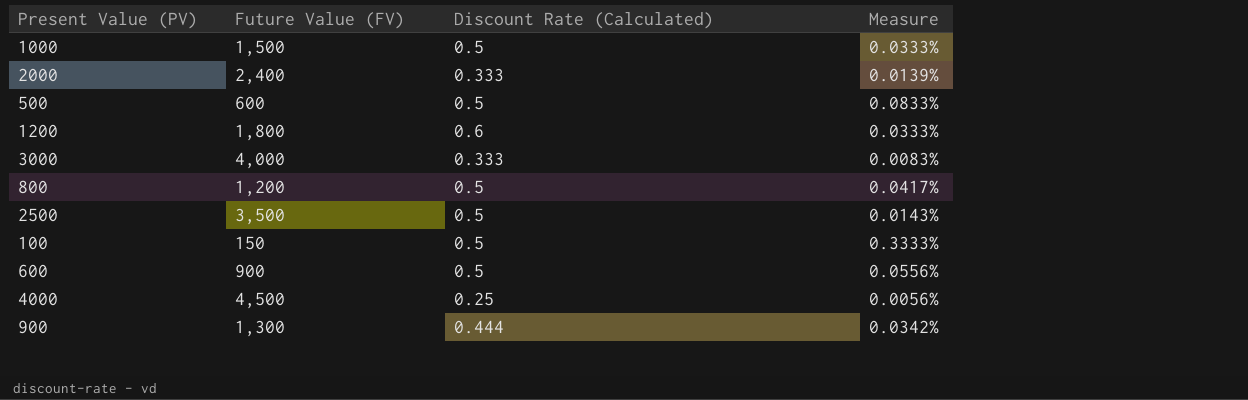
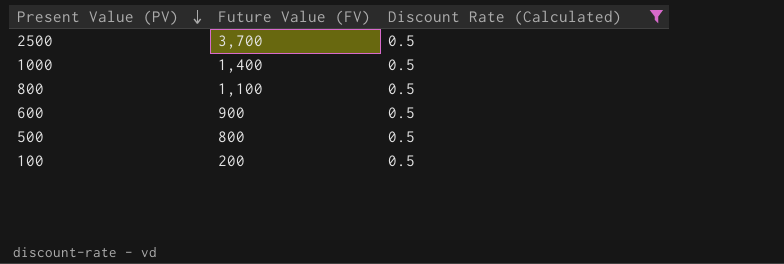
filter: none -> Discount Rate (Calculated) = 0.5
row order: none -> Present Value (PV) descending
column Measure | formula: [Discount Rate (Calculated)] / [Future Value (FV)] -> none
2500 | Future Value (FV): 3,500 -> 3,700
1000 | Future Value (FV): 1,500 -> 1,400
800 | Future Value (FV): 1,200 -> 1,100
500 | Future Value (FV): 600 -> 800
100 | Future Value (FV): 150 -> 200

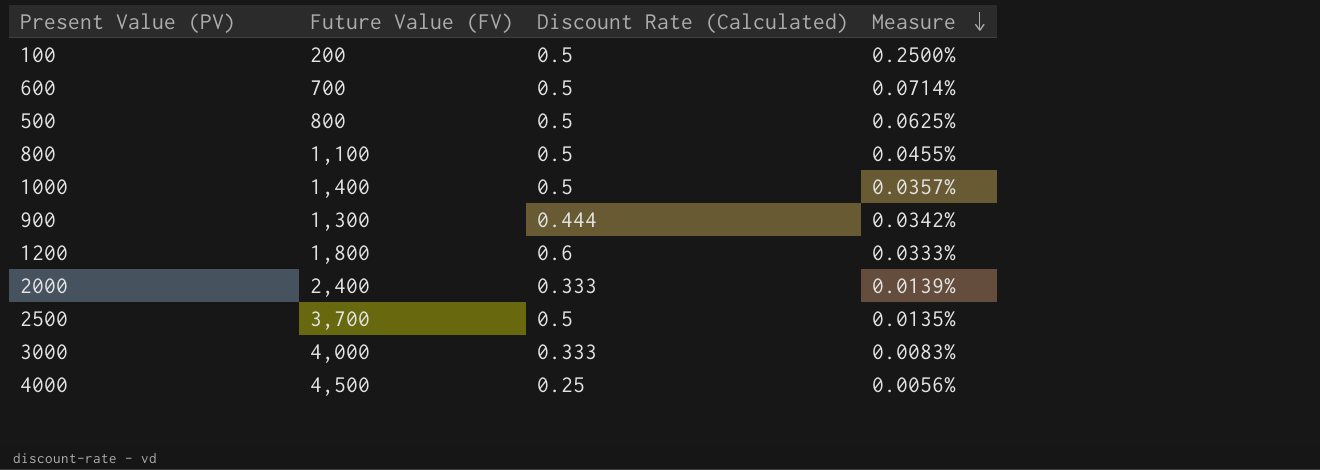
filter: Discount Rate (Calculated) = 0.5 -> none
row order: Present Value (PV) descending -> Measure descending
column Measure | formula: none -> [Discount Rate (Calculated)] / [Future Value (FV)]
600 | Future Value (FV): 900 -> 700

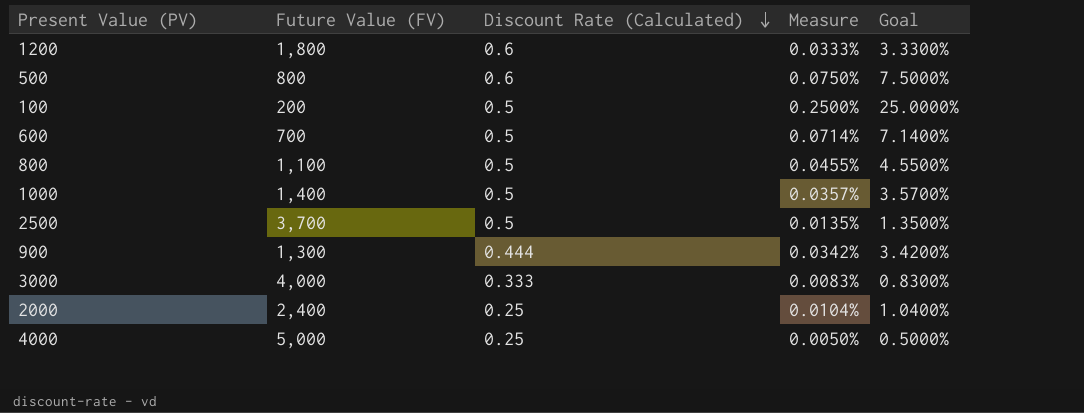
row order: Measure descending -> Discount Rate (Calculated) descending
column Goal | formula: none -> [Measure] * 100
500 | Discount Rate (Calculated): 0.5 -> 0.6
500 | Measure: 0.0625% -> 0.0750%
2000 | Discount Rate (Calculated): 0.333 -> 0.25
2000 | Measure: 0.0139% -> 0.0104%
4000 | Future Value (FV): 4,500 -> 5,000
4000 | Measure: 0.0056% -> 0.0050%

